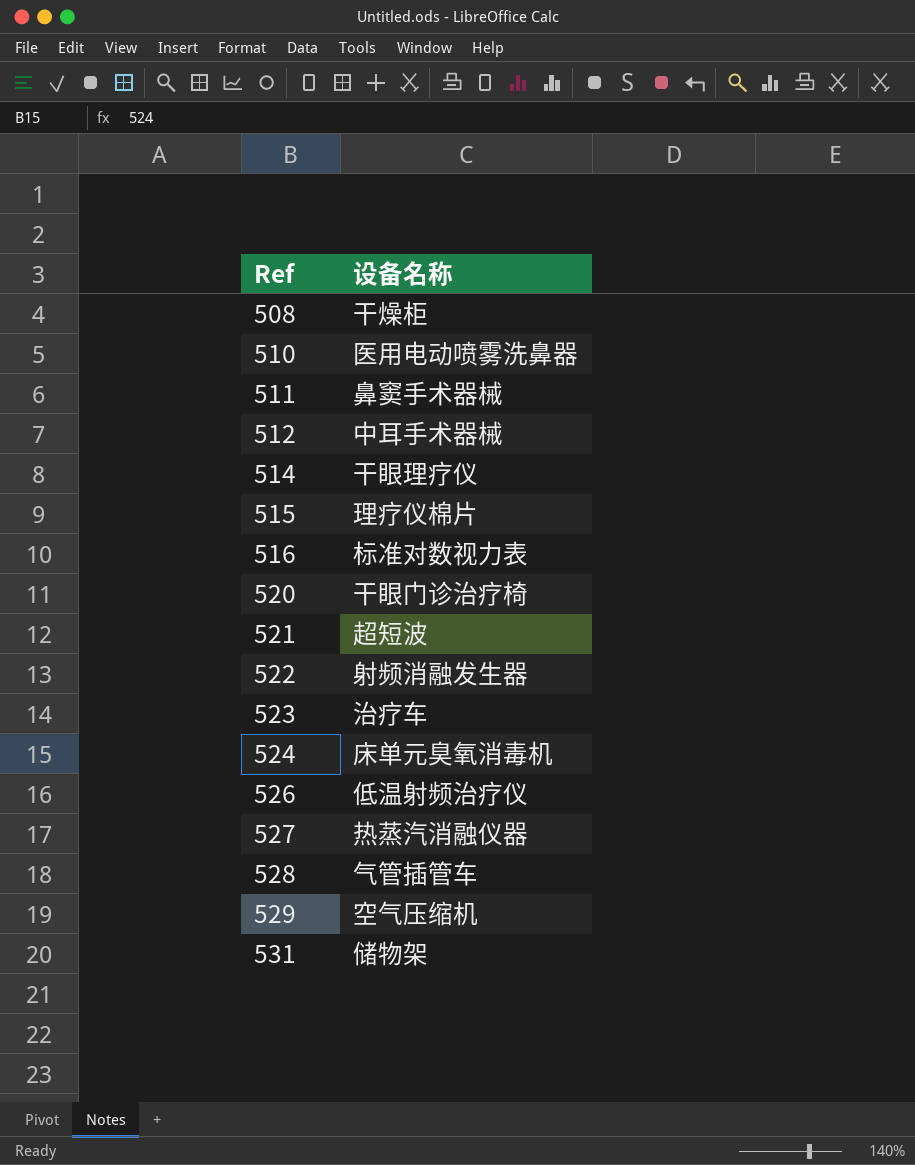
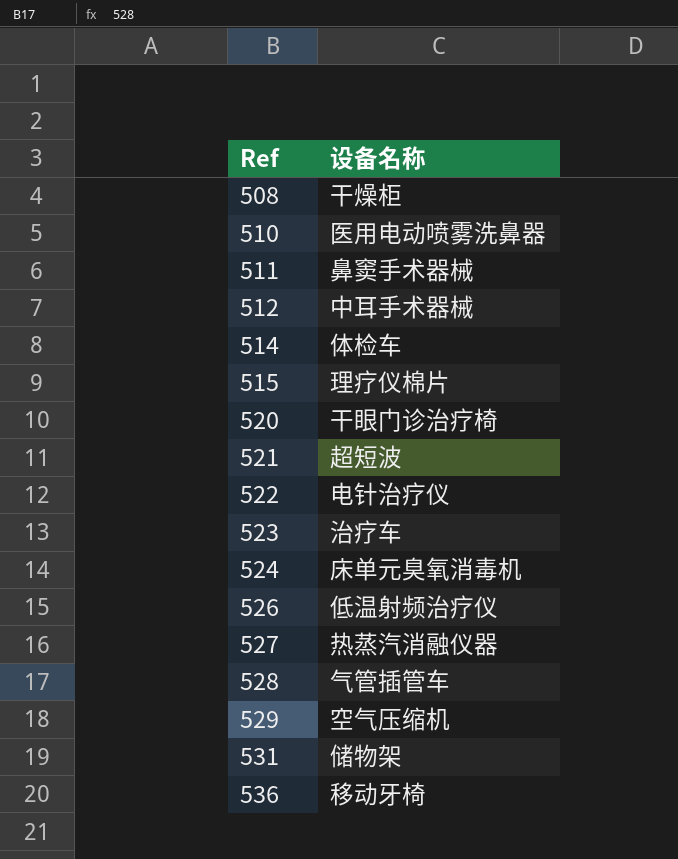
row 516: 标准对数视力表 -> none
514 | 设备名称: 干眼理疗仪 -> 体检车
522 | 设备名称: 射频消融发生器 -> 电针治疗仪
row 536: none -> 移动牙椅

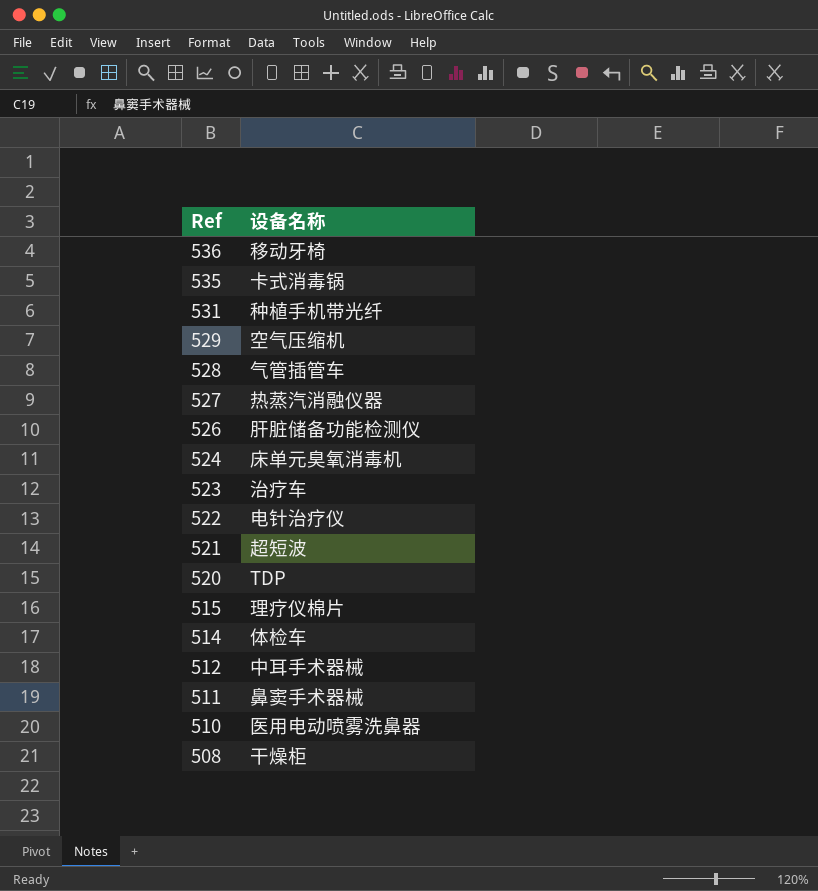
row order: Ref ascending -> Ref descending
row 535: none -> 卡式消毒锅
531 | 设备名称: 储物架 -> 种植手机带光纤
526 | 设备名称: 低温射频治疗仪 -> 肝脏储备功能检测仪
520 | 设备名称: 干眼门诊治疗椅 -> TDP

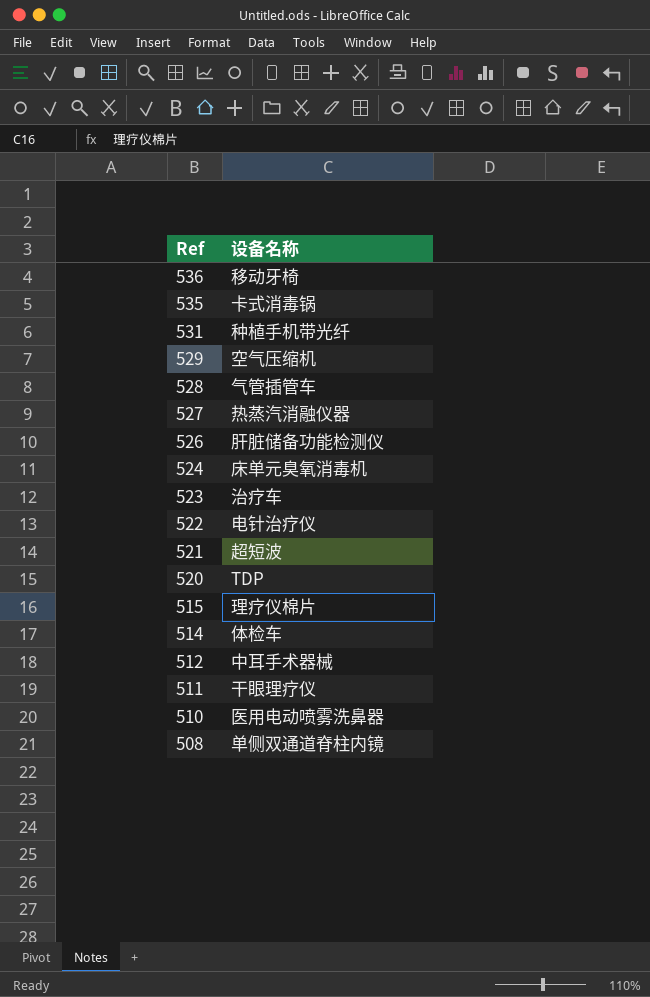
511 | 设备名称: 鼻窦手术器械 -> 干眼理疗仪
508 | 设备名称: 干燥柜 -> 单侧双通道脊柱内镜

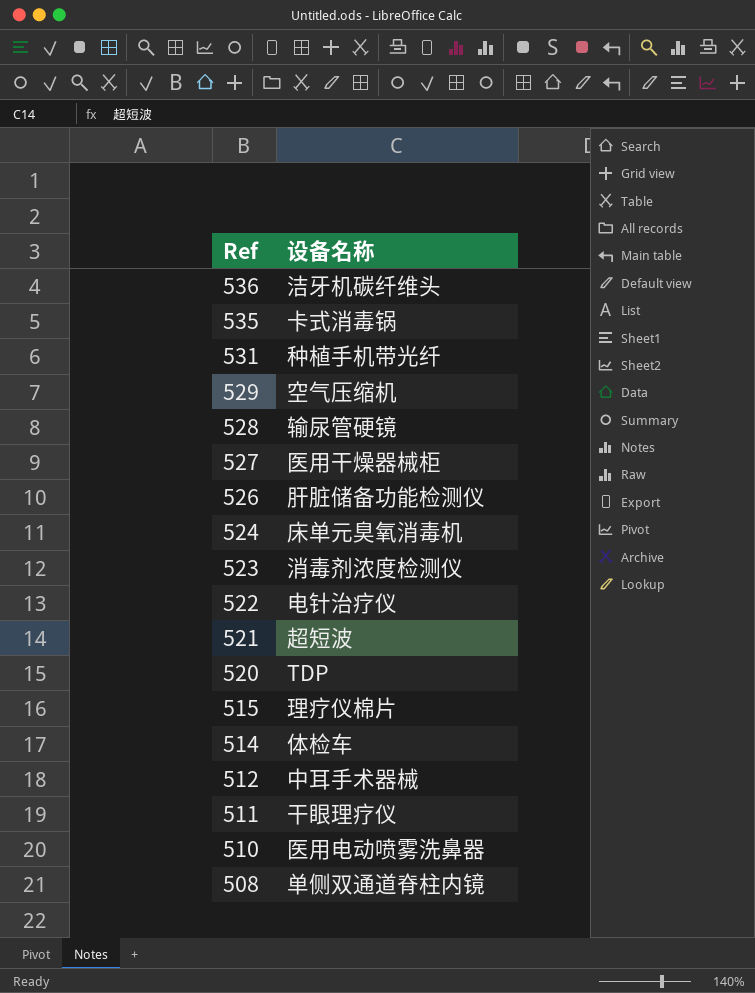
536 | 设备名称: 移动牙椅 -> 洁牙机碳纤维头
528 | 设备名称: 气管插管车 -> 输尿管硬镜
527 | 设备名称: 热蒸汽消融仪器 -> 医用干燥器械柜
523 | 设备名称: 治疗车 -> 消毒剂浓度检测仪

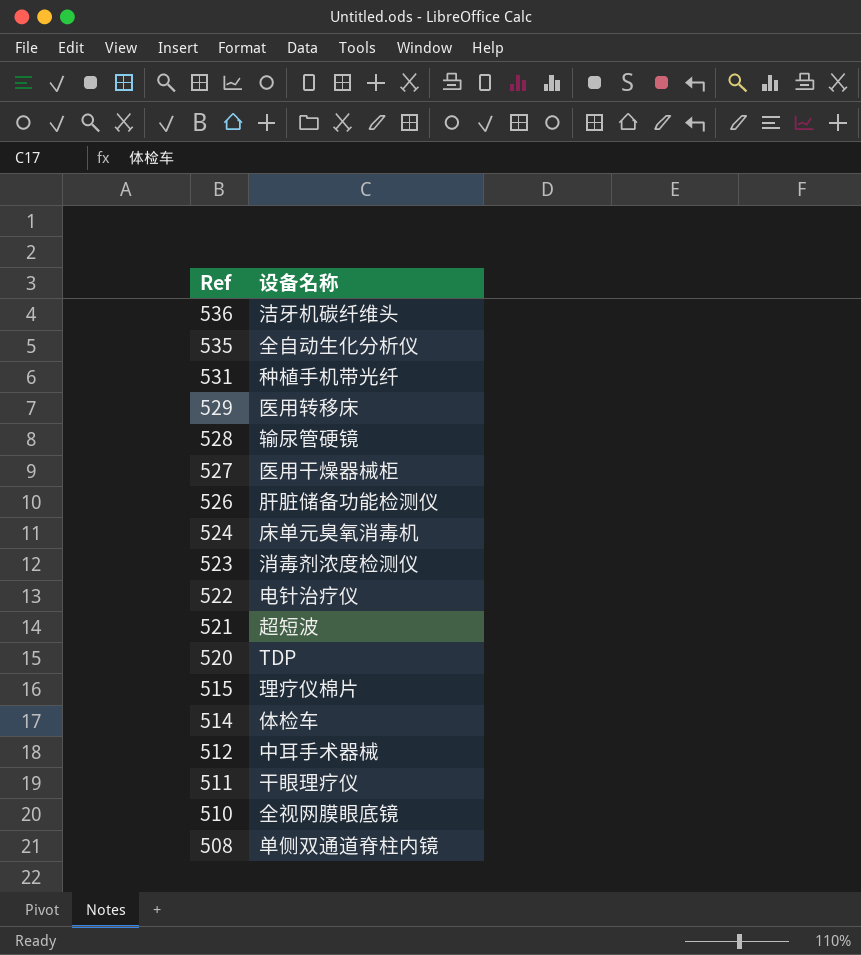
535 | 设备名称: 卡式消毒锅 -> 全自动生化分析仪
529 | 设备名称: 空气压缩机 -> 医用转移床
510 | 设备名称: 医用电动喷雾洗鼻器 -> 全视网膜眼底镜

